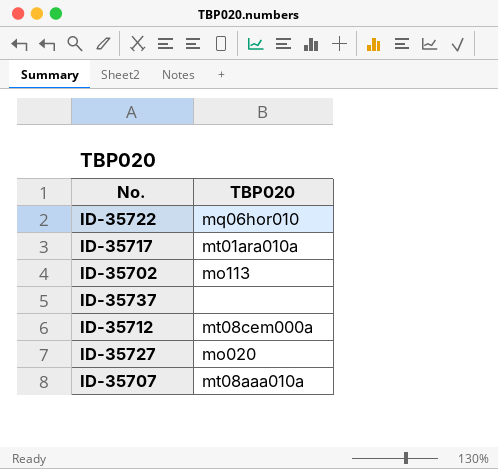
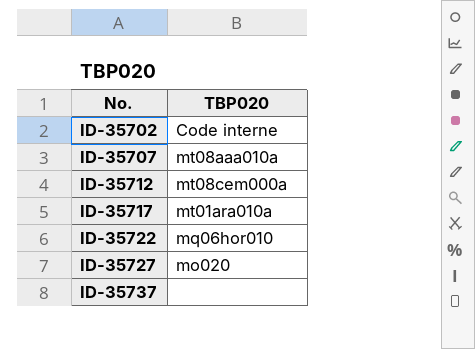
row order: none -> No. ascending
ID-35702 | TBP020: mo113 -> Code interne

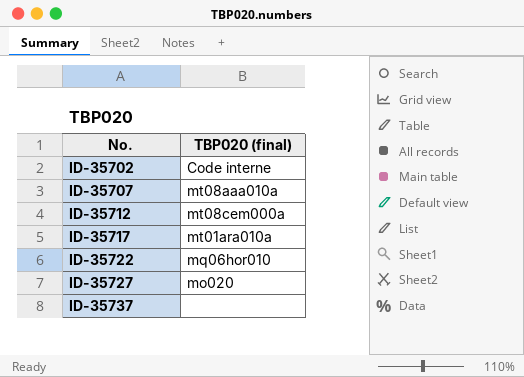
column name: TBP020 -> TBP020 (final)

